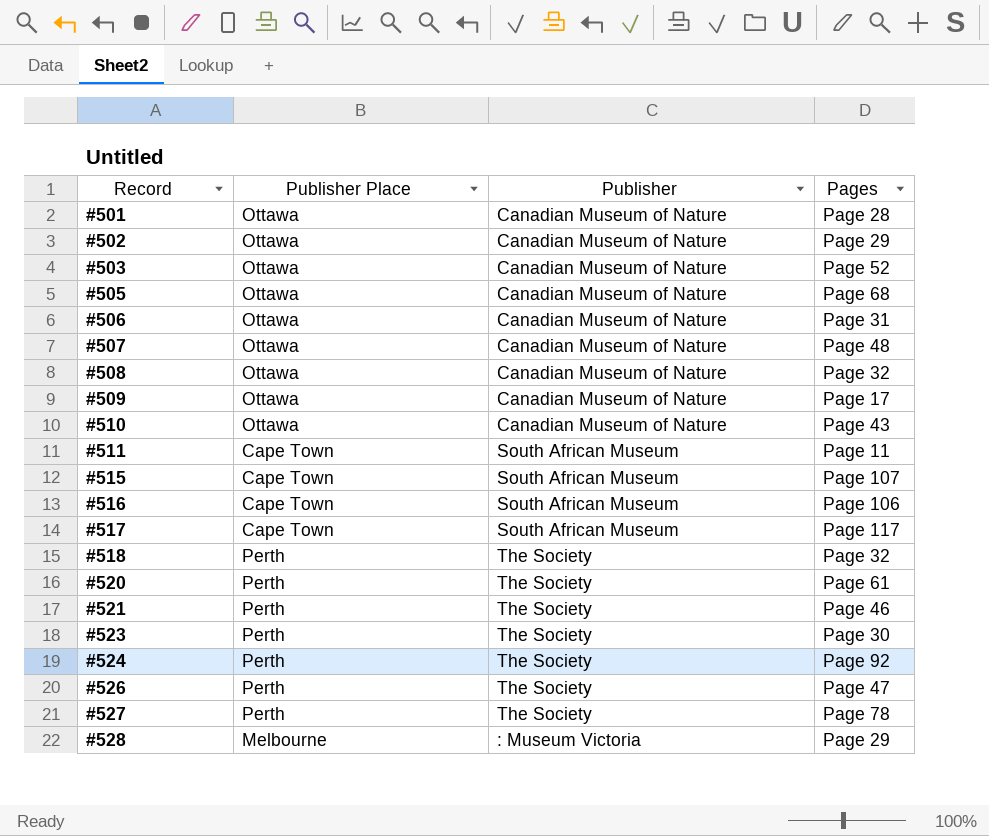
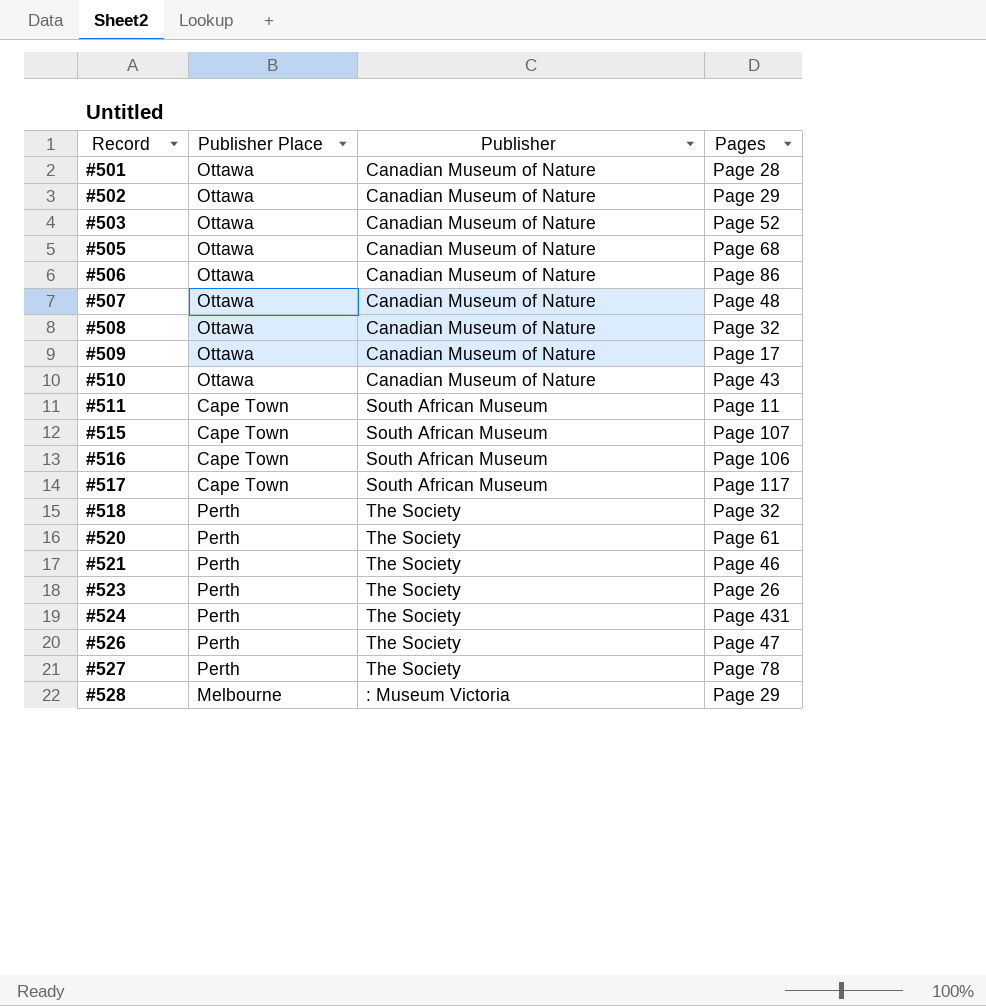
#506 | Pages: Page 31 -> Page 86
#523 | Pages: Page 30 -> Page 26
#524 | Pages: Page 92 -> Page 431

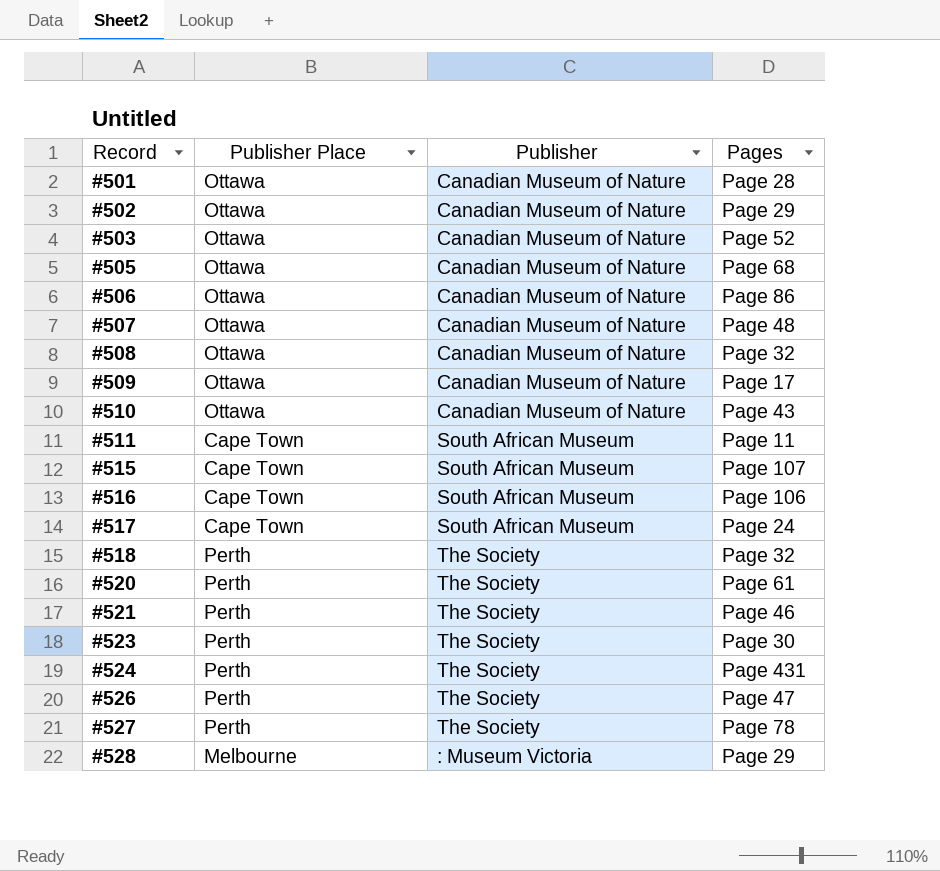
#517 | Pages: Page 117 -> Page 24
#523 | Pages: Page 26 -> Page 30

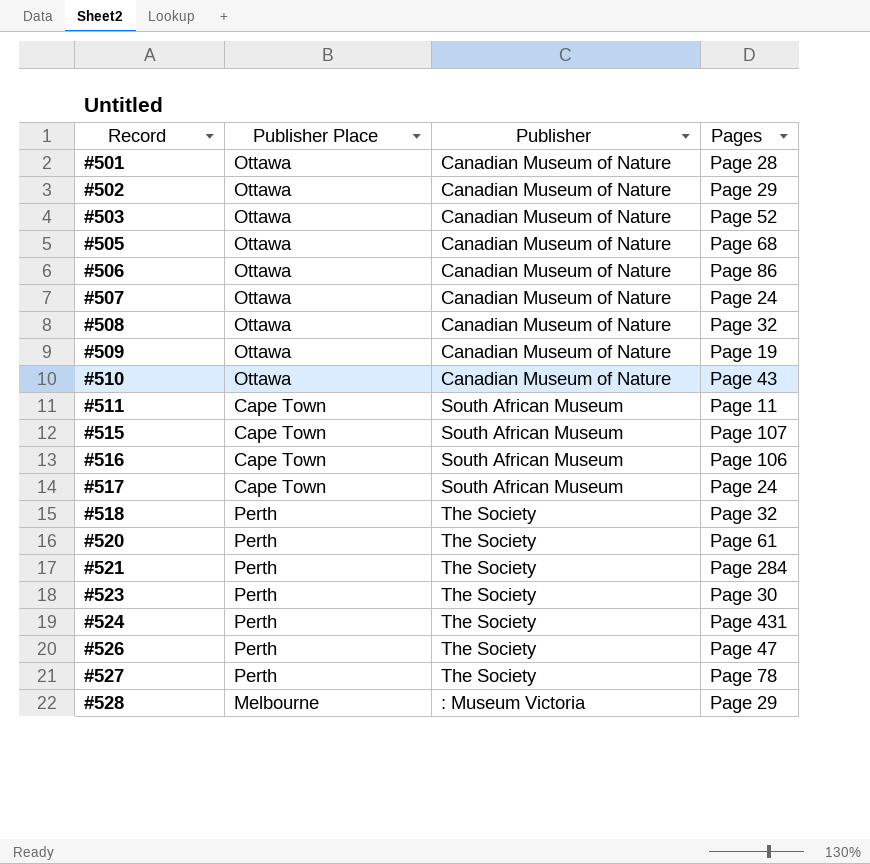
#507 | Pages: Page 48 -> Page 24
#509 | Pages: Page 17 -> Page 19
#521 | Pages: Page 46 -> Page 284

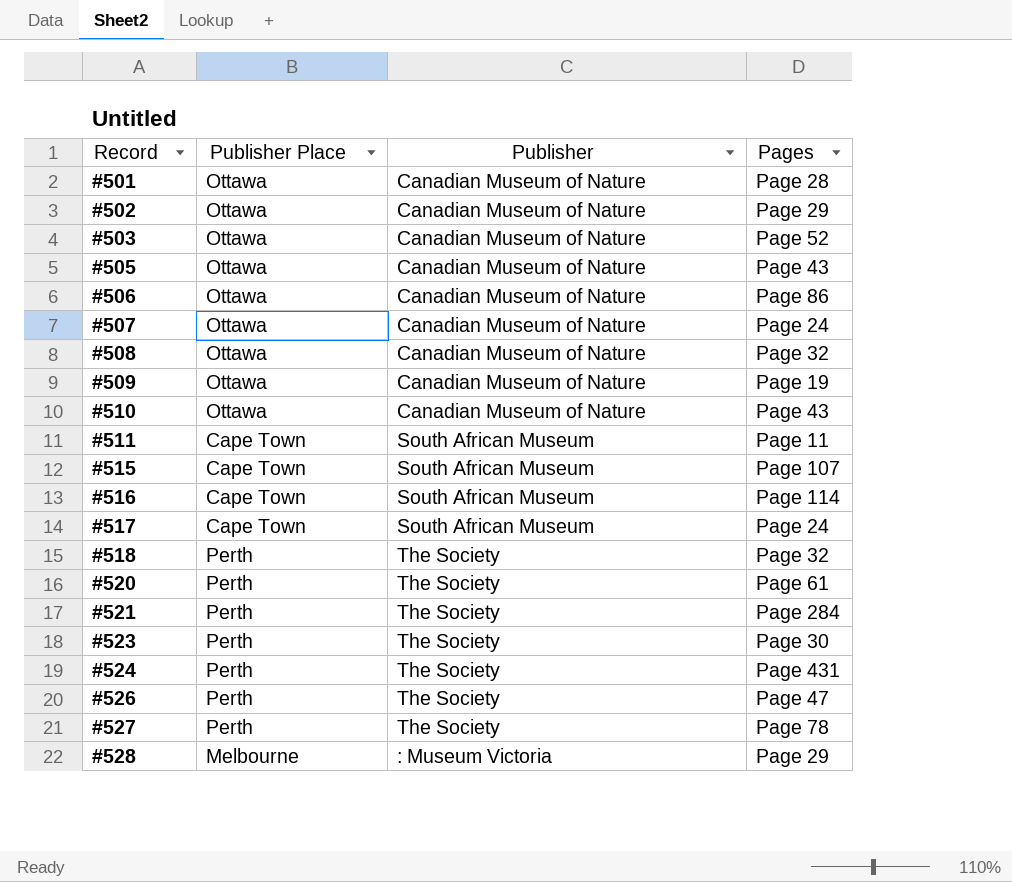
#505 | Pages: Page 68 -> Page 43
#516 | Pages: Page 106 -> Page 114

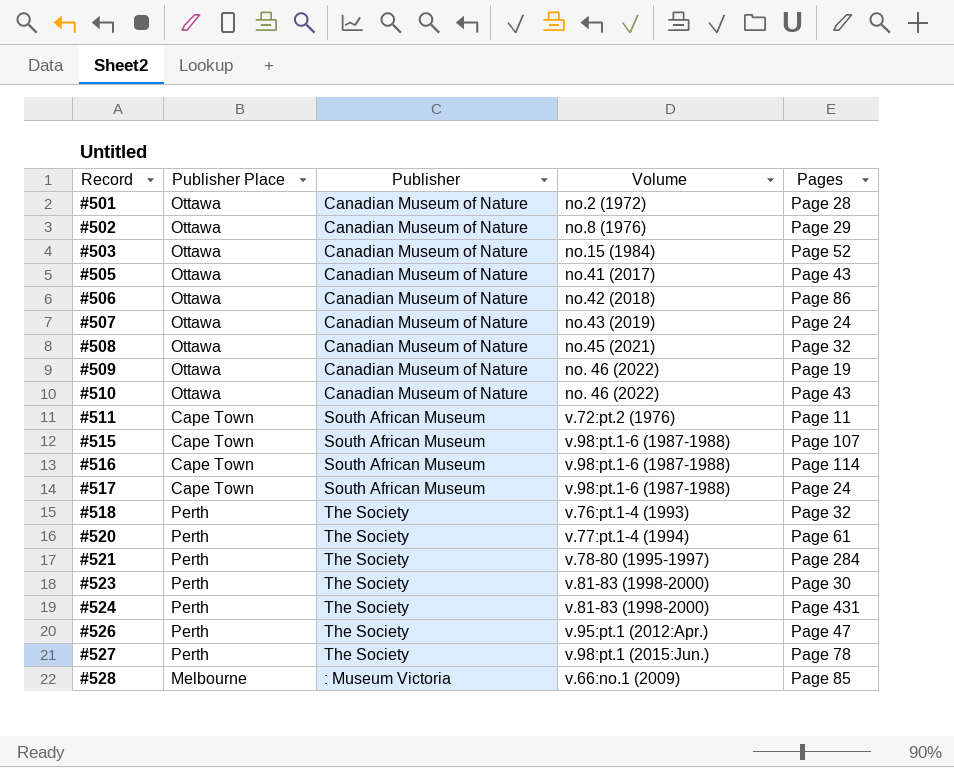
column Volume | position: none -> 4
#528 | Pages: Page 29 -> Page 85

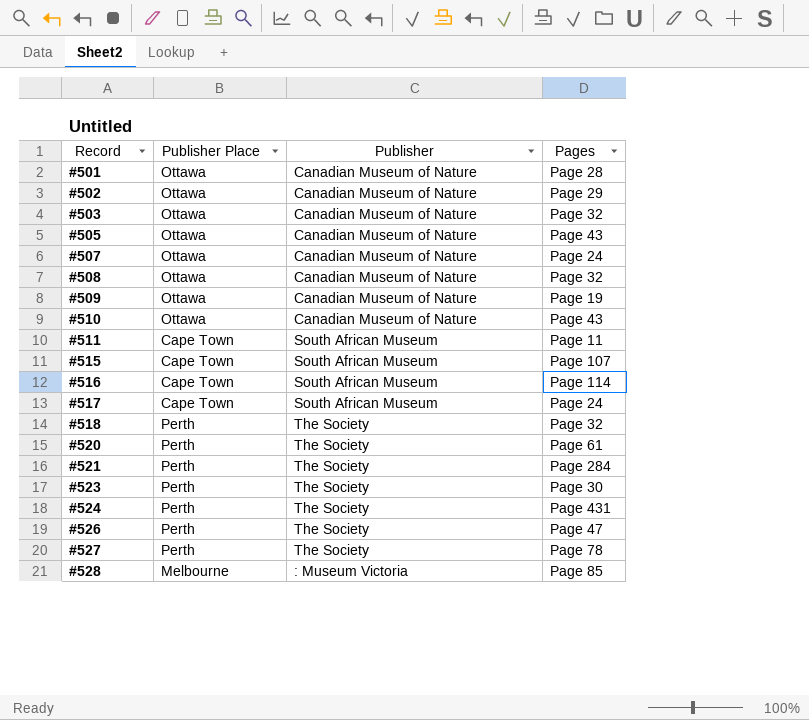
column Volume | position: 4 -> none
row #506: Ottawa | Canadian Museum of Nature | no.42 (2018) | Page 86 -> none
#503 | Pages: Page 52 -> Page 32

